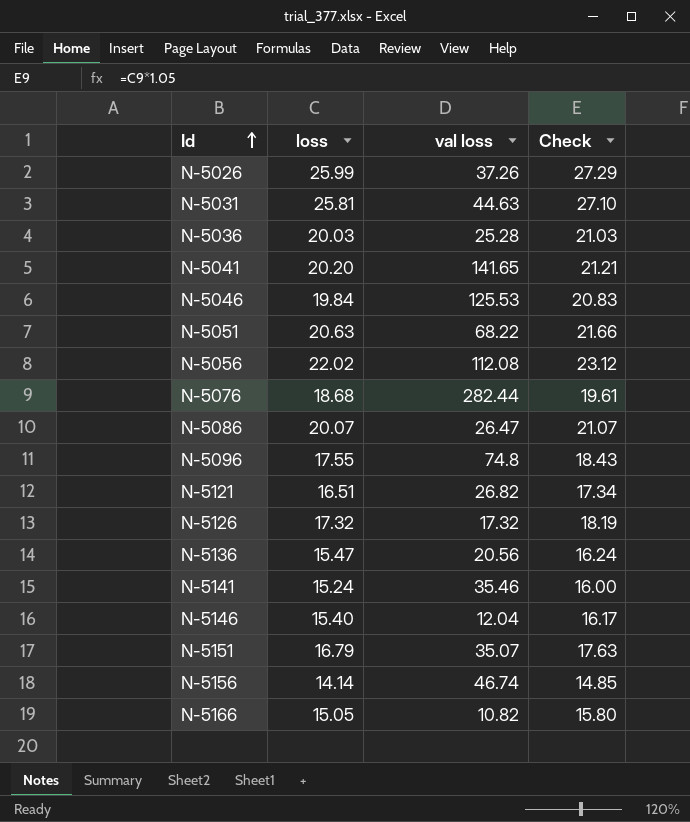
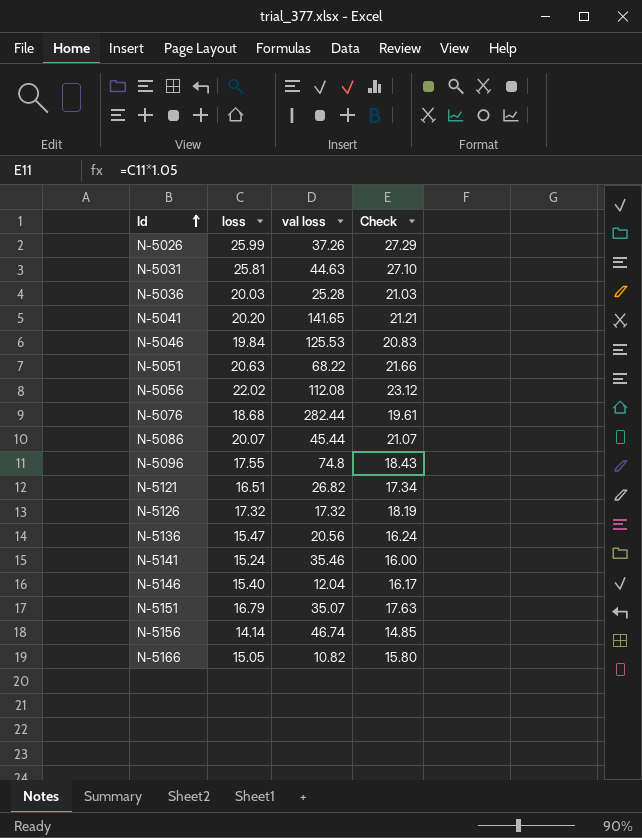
N-5086 | val loss: 26.47 -> 45.44

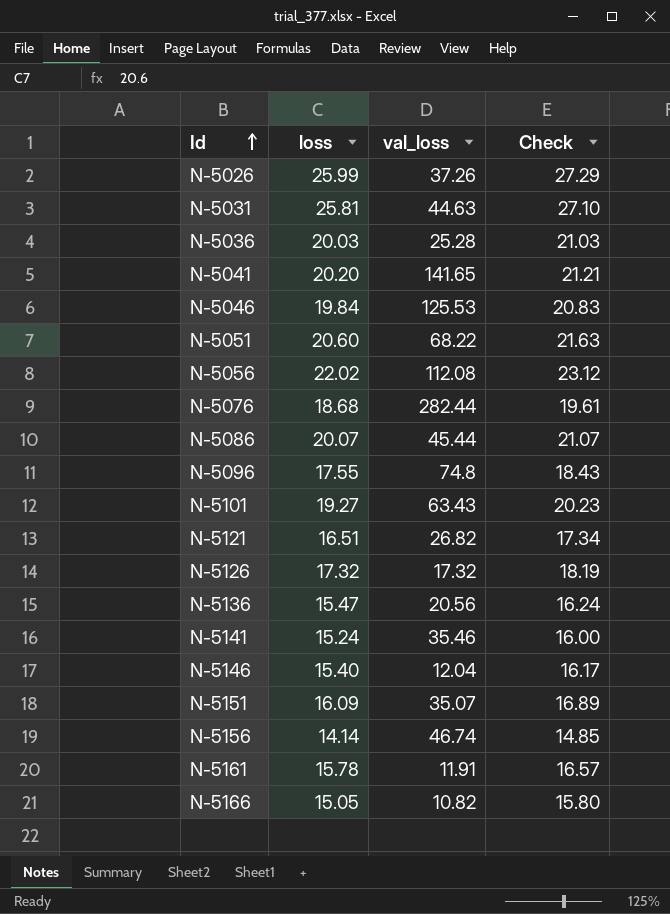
column name: val loss -> val_loss
N-5051 | loss: 20.63 -> 20.60
N-5051 | Check: 21.66 -> 21.63
row N-5101: none -> 19.27 | 63.43 | 20.23
N-5151 | loss: 16.79 -> 16.09
N-5151 | Check: 17.63 -> 16.89
row N-5161: none -> 15.78 | 11.91 | 16.57

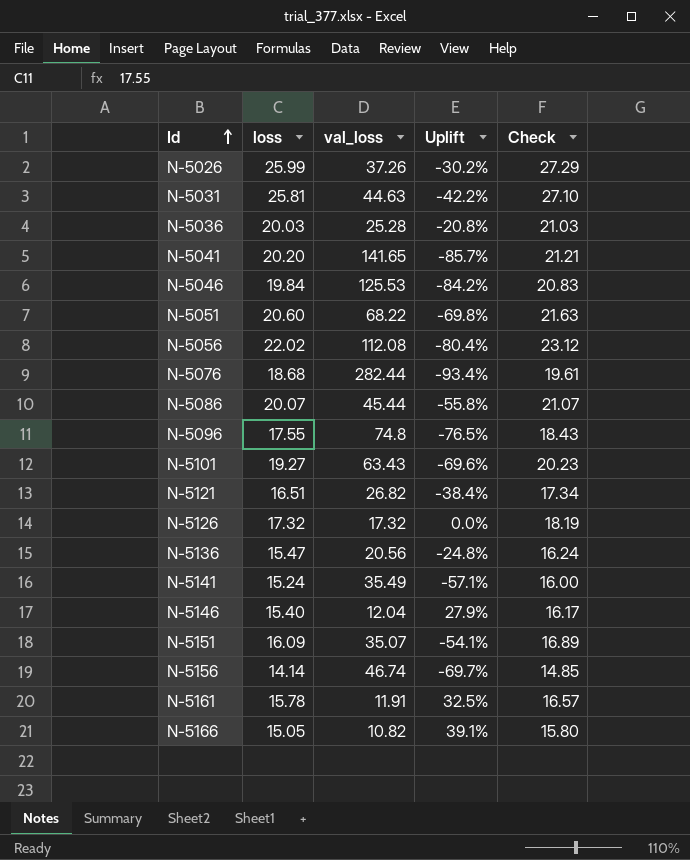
column Uplift | formula: none -> ([loss] - [val_loss]) / [val_loss]
N-5141 | val_loss: 35.46 -> 35.49

